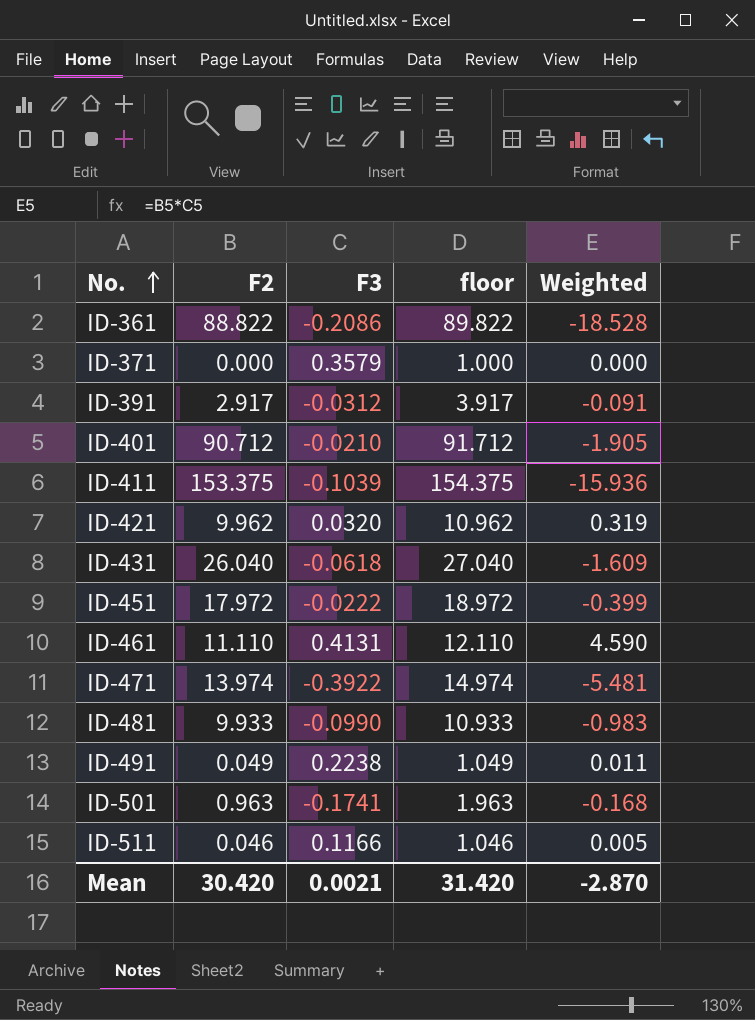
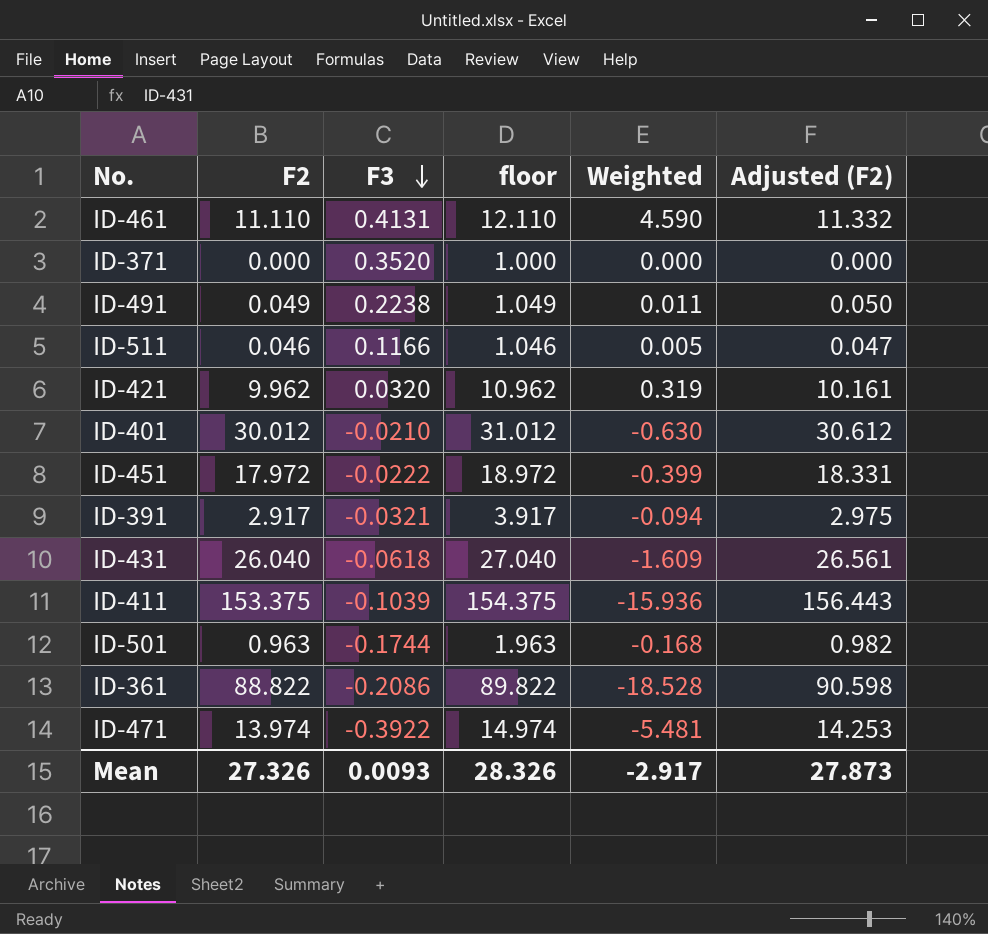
row order: No. ascending -> F3 descending
column Adjusted (F2) | formula: none -> [F2] * 1.02
row ID-481: 9.933 | -0.0990 | 10.933 | -0.983 -> none
ID-371 | F3: 0.3579 -> 0.3520
ID-401 | F2: 90.712 -> 30.012
ID-401 | floor: 91.712 -> 31.012
ID-401 | Weighted: -1.905 -> -0.630
ID-391 | F3: -0.0312 -> -0.0321
ID-391 | Weighted: -0.091 -> -0.094
ID-501 | F3: -0.1741 -> -0.1744
Mean | F2: 30.420 -> 27.326
Mean | F3: 0.0021 -> 0.0093
Mean | floor: 31.420 -> 28.326
Mean | Weighted: -2.870 -> -2.917

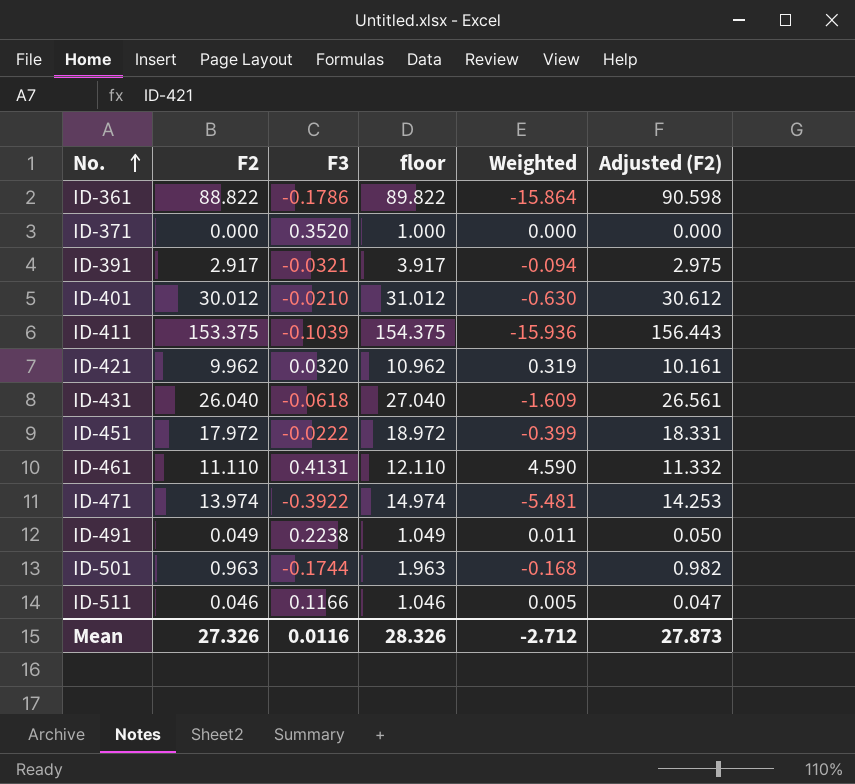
row order: F3 descending -> No. ascending
ID-361 | F3: -0.2086 -> -0.1786
ID-361 | Weighted: -18.528 -> -15.864
Mean | F3: 0.0093 -> 0.0116
Mean | Weighted: -2.917 -> -2.712

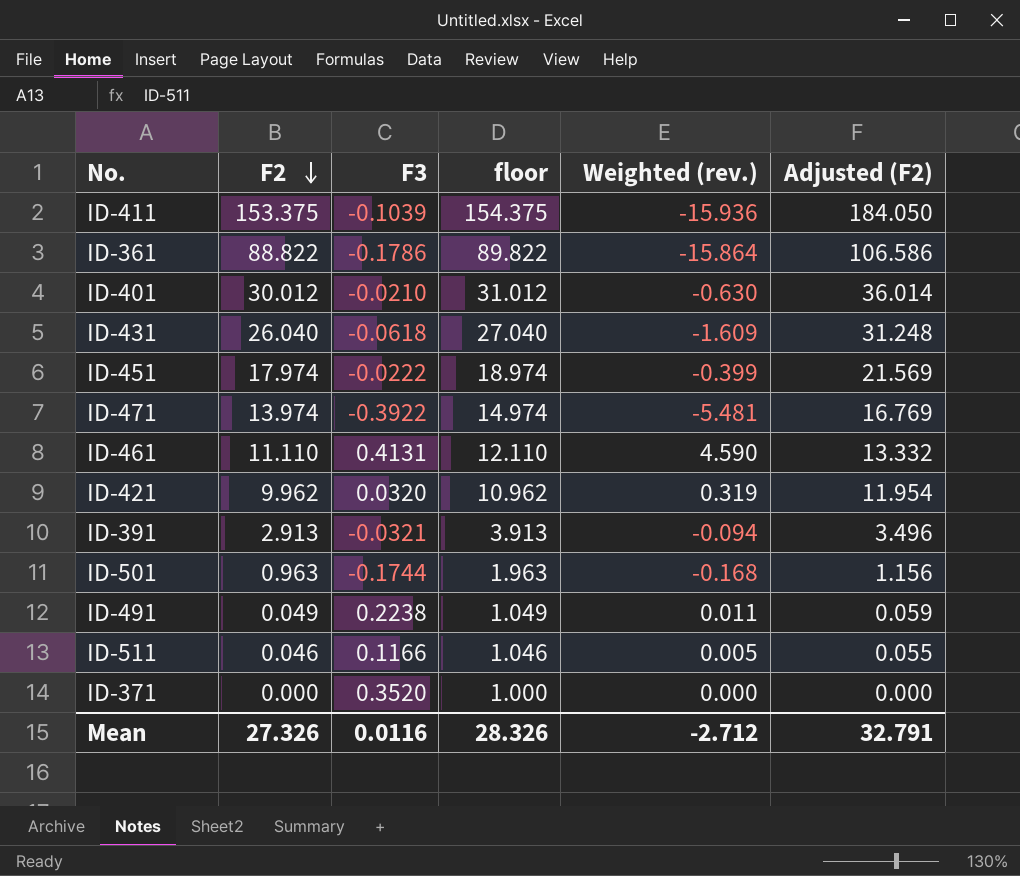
row order: No. ascending -> F2 descending
column name: Weighted -> Weighted (rev.)
column Adjusted (F2) | formula: [F2] * 1.02 -> [F2] * 1.2
ID-451 | F2: 17.972 -> 17.974
ID-451 | floor: 18.972 -> 18.974
ID-391 | F2: 2.917 -> 2.913
ID-391 | floor: 3.917 -> 3.913
Mean | Adjusted (F2): 27.873 -> 32.791

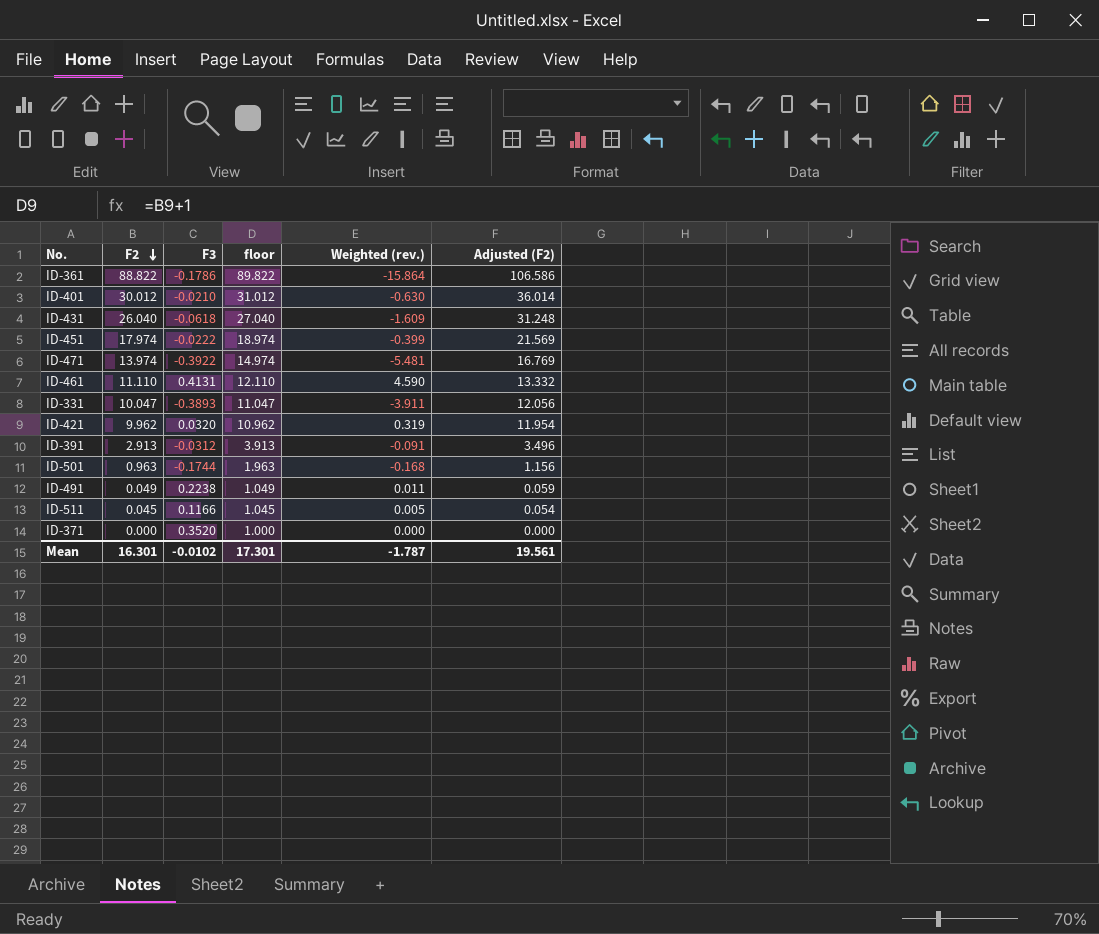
row ID-411: 153.375 | -0.1039 | 154.375 | -15.936 | 184.050 -> none
row ID-331: none -> 10.047 | -0.3893 | 11.047 | -3.911 | 12.056
ID-391 | F3: -0.0321 -> -0.0312
ID-391 | Weighted (rev.): -0.094 -> -0.091
ID-511 | F2: 0.046 -> 0.045
ID-511 | floor: 1.046 -> 1.045
ID-511 | Adjusted (F2): 0.055 -> 0.054
Mean | F2: 27.326 -> 16.301
Mean | F3: 0.0116 -> -0.0102
Mean | floor: 28.326 -> 17.301
Mean | Weighted (rev.): -2.712 -> -1.787
Mean | Adjusted (F2): 32.791 -> 19.561

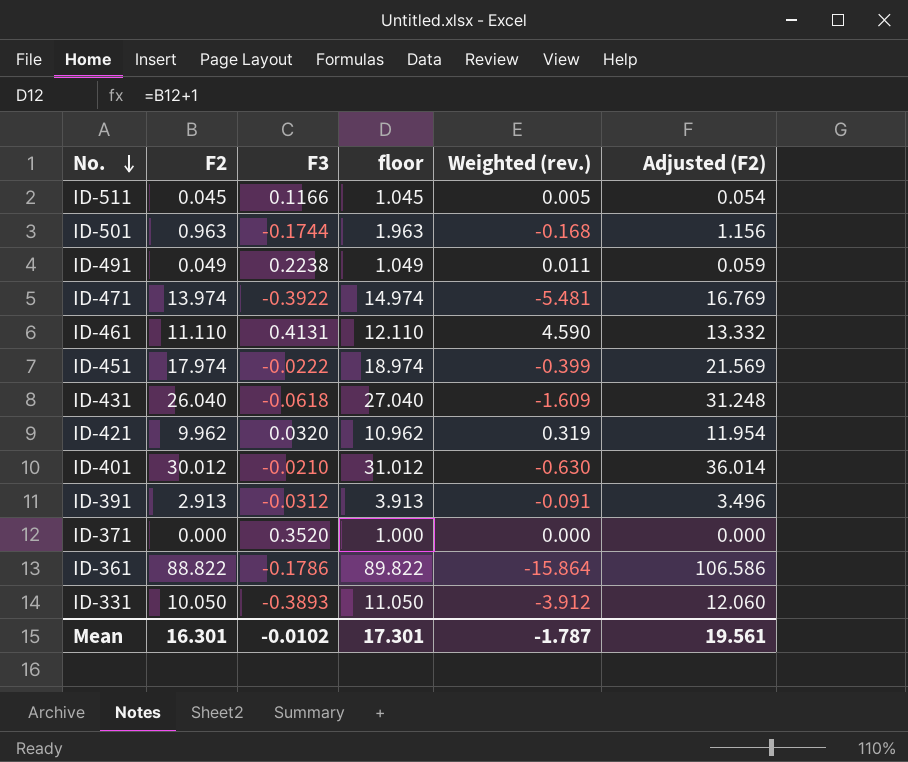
row order: F2 descending -> No. descending
ID-331 | F2: 10.047 -> 10.050
ID-331 | floor: 11.047 -> 11.050
ID-331 | Weighted (rev.): -3.911 -> -3.912
ID-331 | Adjusted (F2): 12.056 -> 12.060

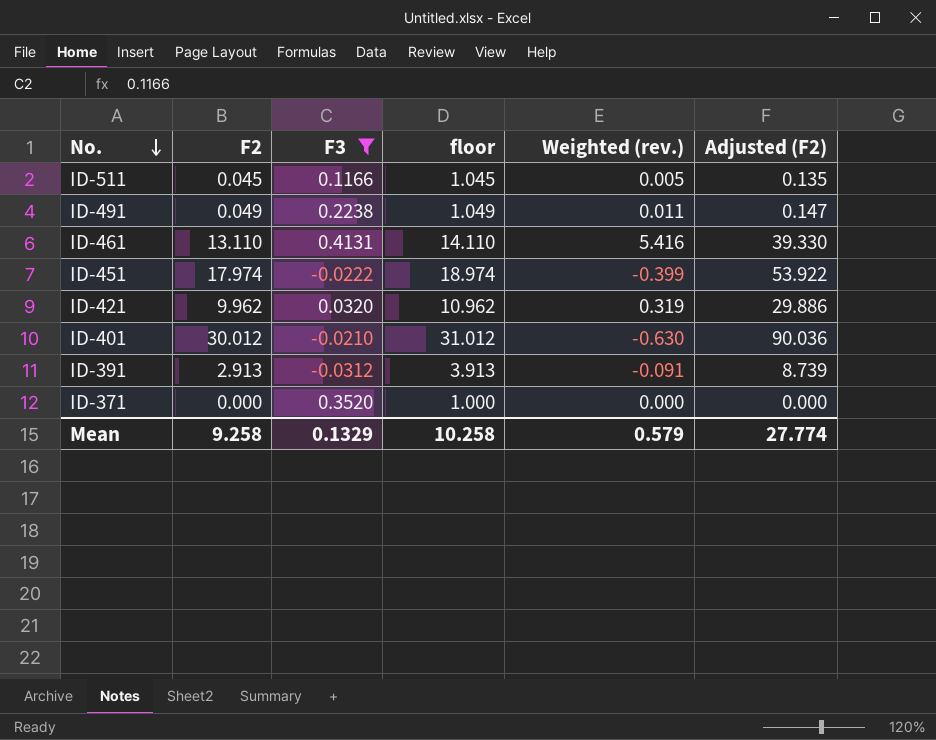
filter: none -> F3 >= -0.0312
column Adjusted (F2) | formula: [F2] * 1.2 -> [F2] * 3
ID-461 | F2: 11.110 -> 13.110
ID-461 | floor: 12.110 -> 14.110
ID-461 | Weighted (rev.): 4.590 -> 5.416
Mean | F2: 16.301 -> 9.258
Mean | F3: -0.0102 -> 0.1329
Mean | floor: 17.301 -> 10.258
Mean | Weighted (rev.): -1.787 -> 0.579
Mean | Adjusted (F2): 19.561 -> 27.774

